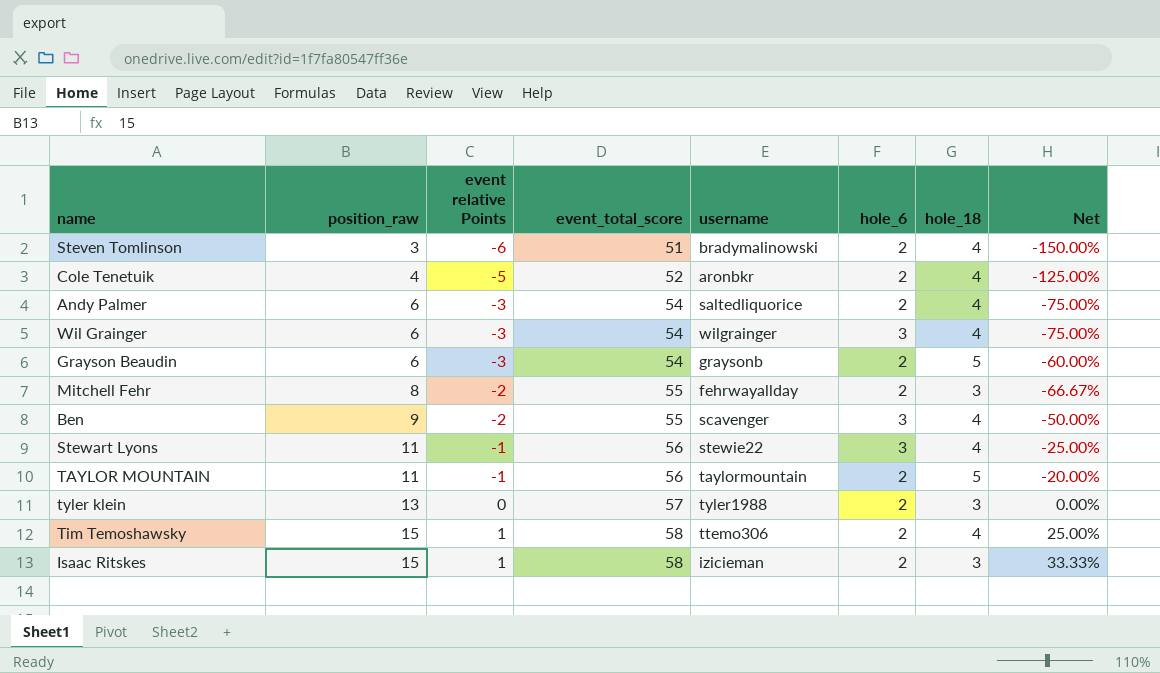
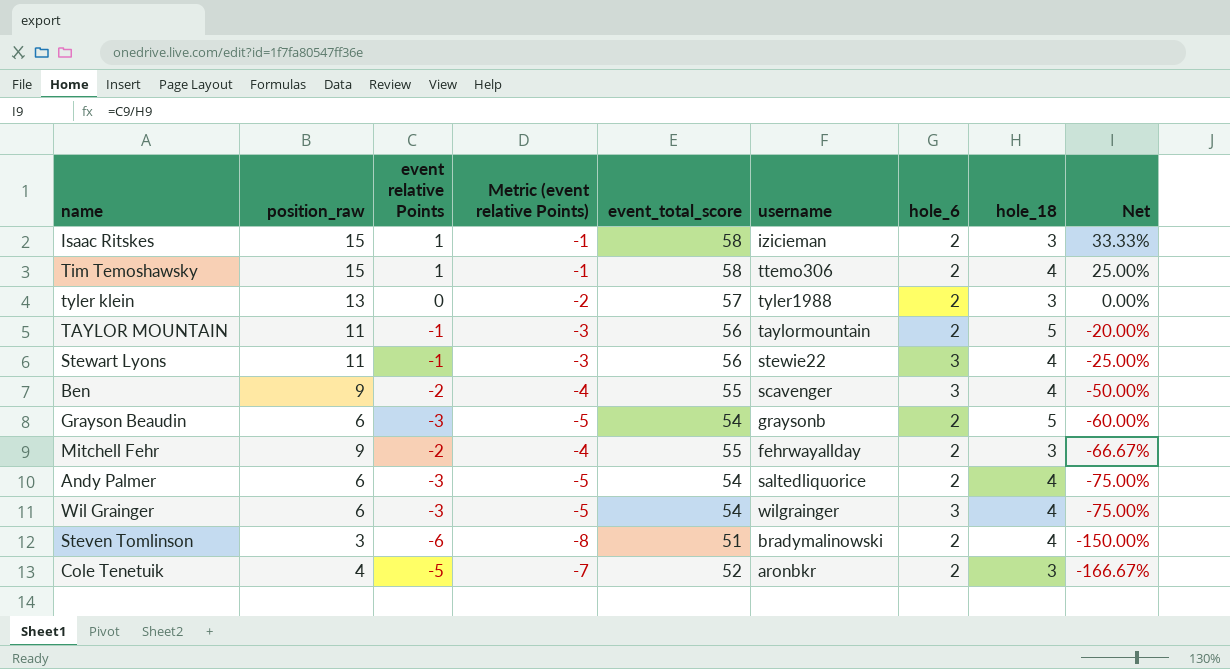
row order: position_raw ascending -> Net descending
column Metric (event relative Points) | formula: none -> [event relative Points] - 2
Mitchell Fehr | position_raw: 8 -> 9
Cole Tenetuik | hole_18: 4 -> 3
Cole Tenetuik | Net: -125.00% -> -166.67%

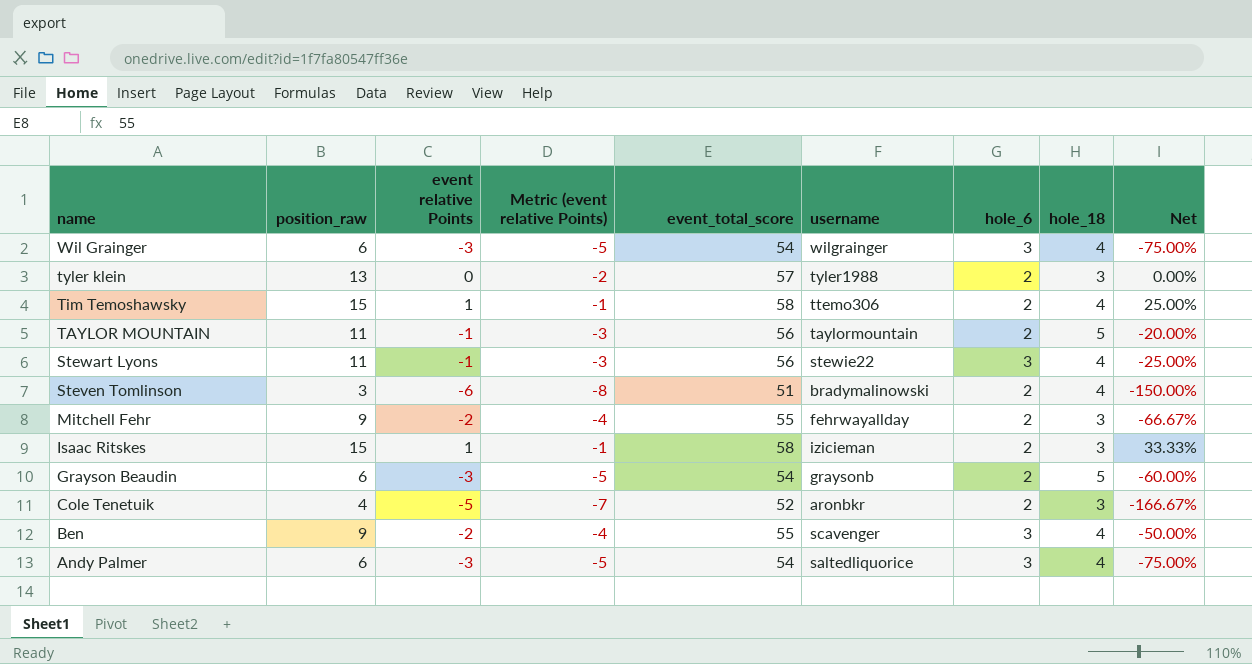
row order: Net descending -> name descending
Andy Palmer | hole_6: 2 -> 3

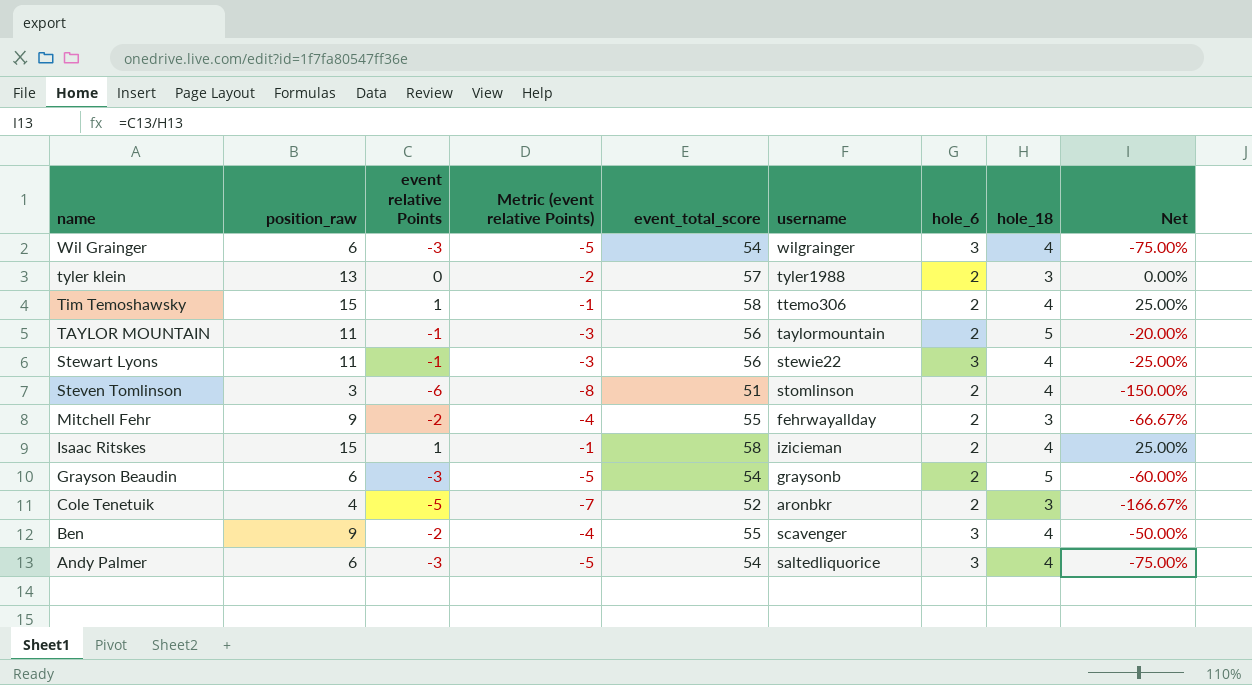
Steven Tomlinson | username: bradymalinowski -> stomlinson
Isaac Ritskes | hole_18: 3 -> 4
Isaac Ritskes | Net: 33.33% -> 25.00%

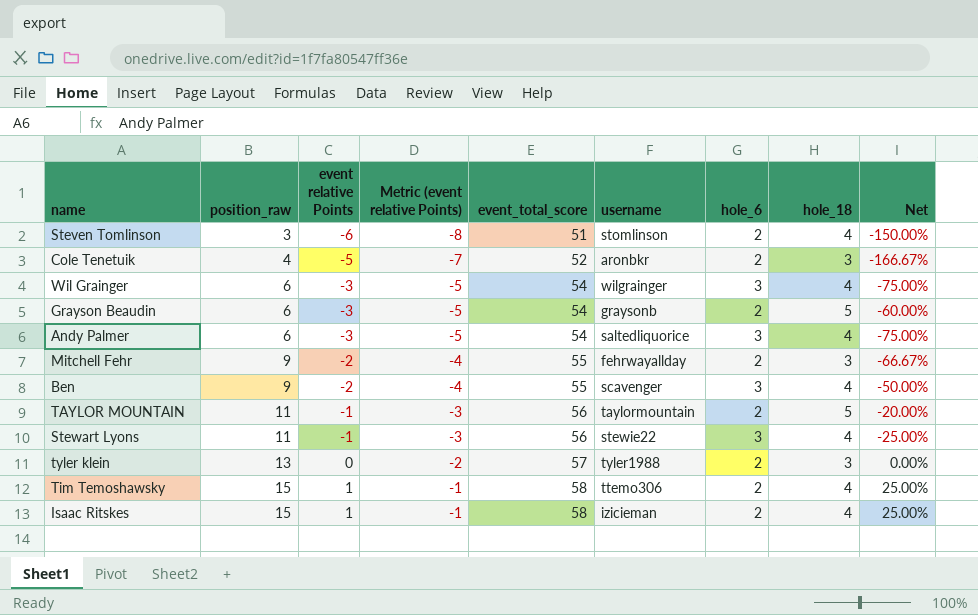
row order: name descending -> position_raw ascending

